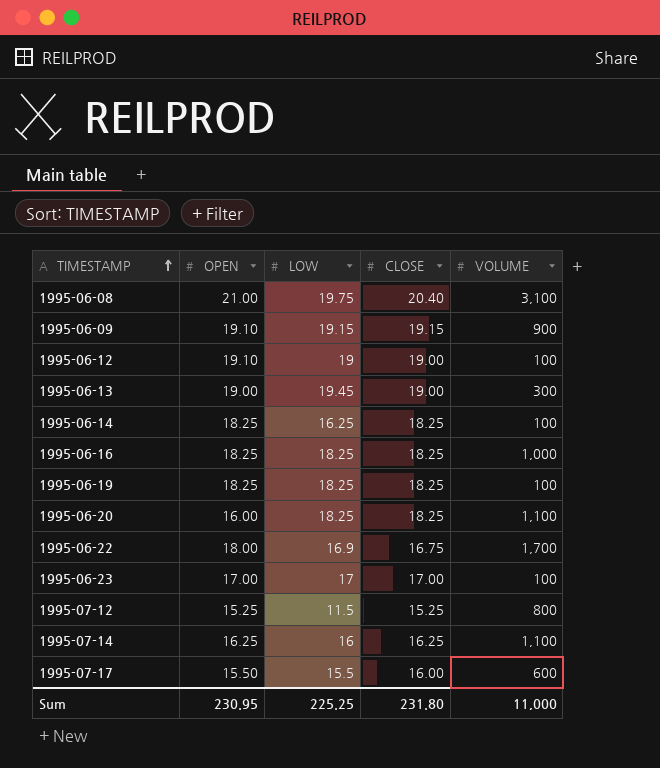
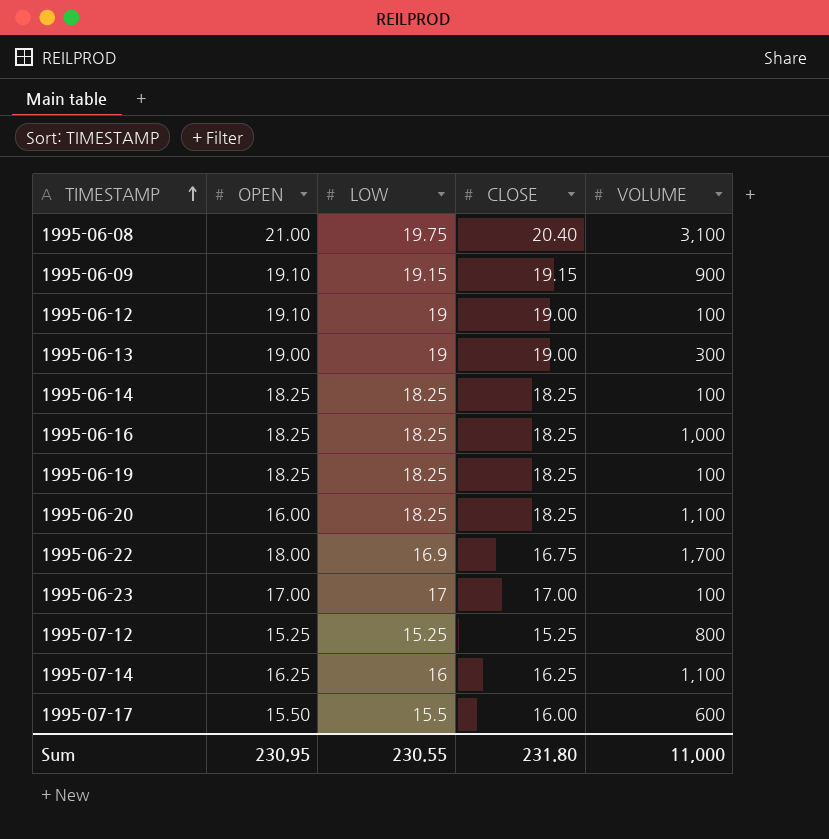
1995-06-13 | LOW: 19.45 -> 19
1995-06-14 | LOW: 16.25 -> 18.25
1995-07-12 | LOW: 11.5 -> 15.25
Sum | LOW: 225.25 -> 230.55

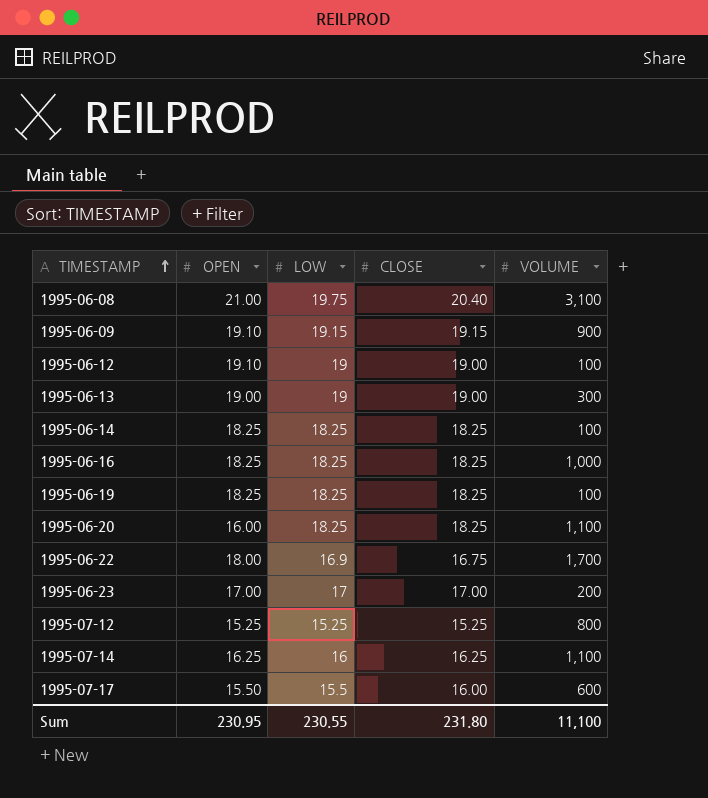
1995-06-23 | VOLUME: 100 -> 200
Sum | VOLUME: 11,000 -> 11,100

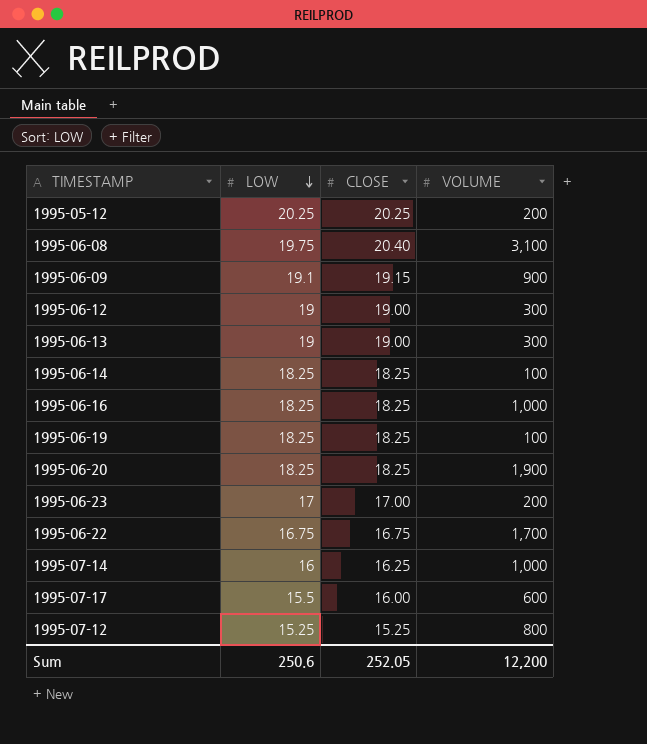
row order: TIMESTAMP ascending -> LOW descending
column OPEN | position: 2 -> none
row 1995-05-12: none -> 20.25 | 20.25 | 200
1995-06-09 | LOW: 19.15 -> 19.1
1995-06-12 | VOLUME: 100 -> 300
1995-06-20 | VOLUME: 1,100 -> 1,900
1995-06-22 | LOW: 16.9 -> 16.75
1995-07-14 | VOLUME: 1,100 -> 1,000
Sum | LOW: 230.55 -> 250.6
Sum | CLOSE: 231.80 -> 252.05
Sum | VOLUME: 11,100 -> 12,200

